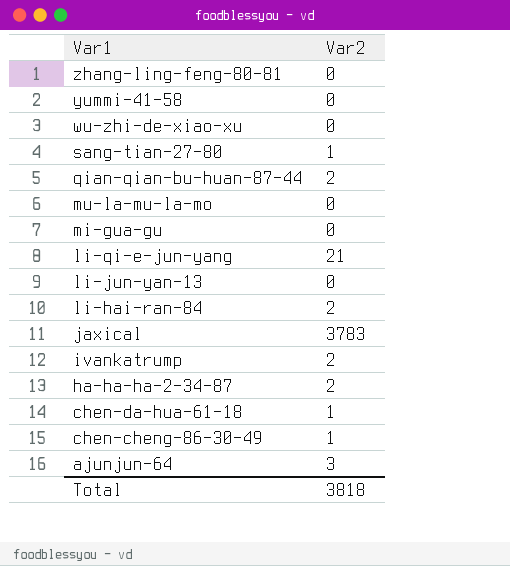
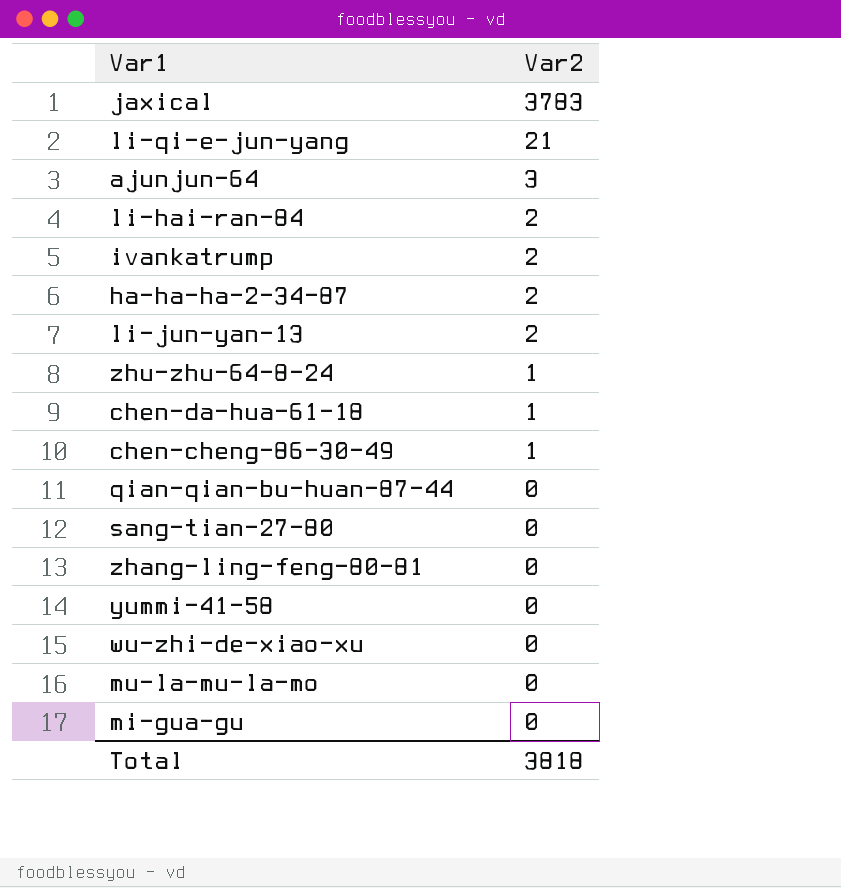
row order: Var1 descending -> Var2 descending
li-jun-yan-13 | Var2: 0 -> 2
row zhu-zhu-64-8-24: none -> 1
qian-qian-bu-huan-87-44 | Var2: 2 -> 0
sang-tian-27-80 | Var2: 1 -> 0

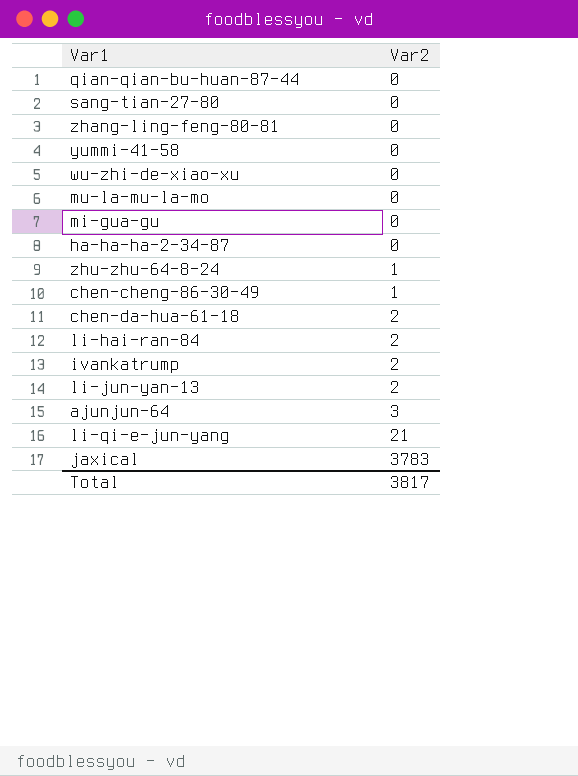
row order: Var2 descending -> Var2 ascending
ha-ha-ha-2-34-87 | Var2: 2 -> 0
chen-da-hua-61-18 | Var2: 1 -> 2
Total | Var2: 3818 -> 3817

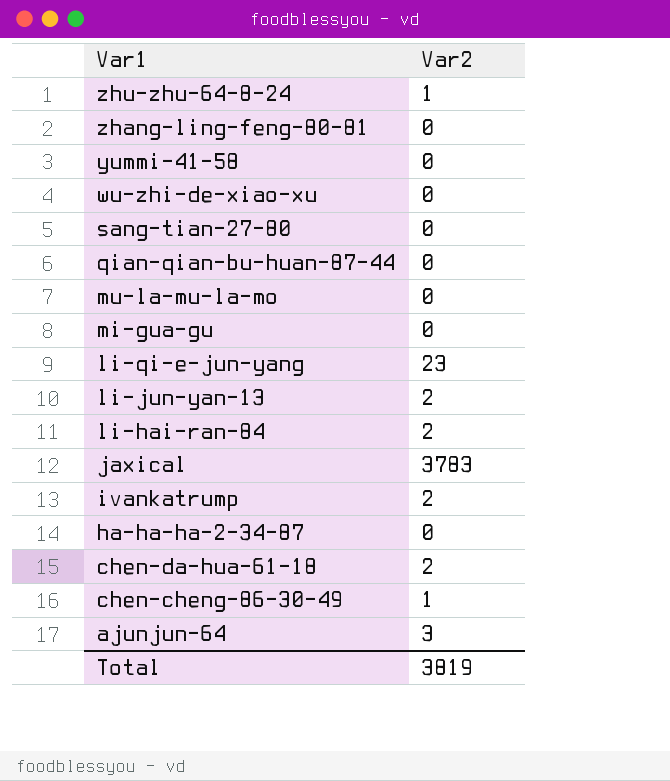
row order: Var2 ascending -> Var1 descending
li-qi-e-jun-yang | Var2: 21 -> 23
Total | Var2: 3817 -> 3819

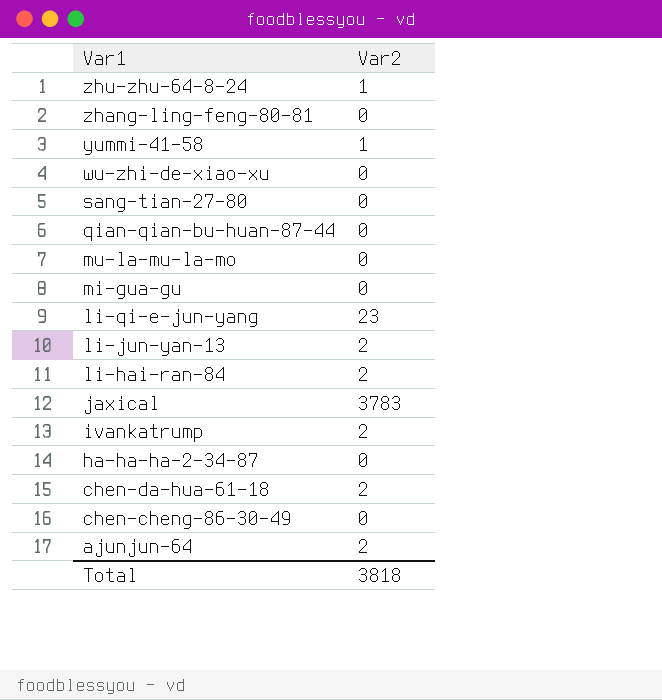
yummi-41-58 | Var2: 0 -> 1
chen-cheng-86-30-49 | Var2: 1 -> 0
ajunjun-64 | Var2: 3 -> 2
Total | Var2: 3819 -> 3818

